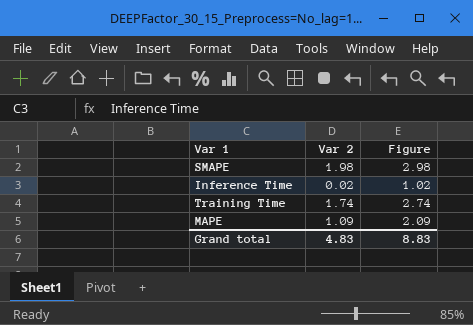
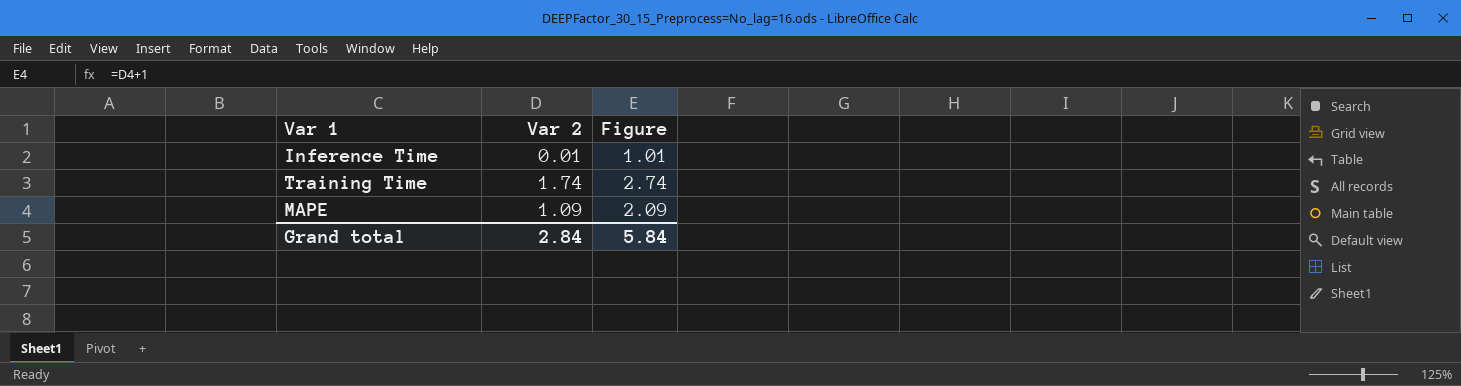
row SMAPE: 1.98 | 2.98 -> none
Inference Time | Var 2: 0.02 -> 0.01
Inference Time | Figure: 1.02 -> 1.01
Grand total | Var 2: 4.83 -> 2.84
Grand total | Figure: 8.83 -> 5.84

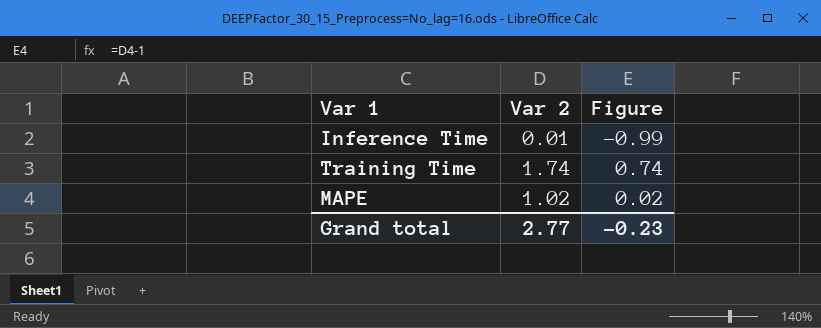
column Figure | formula: [Var 2] + 1 -> [Var 2] - 1
MAPE | Var 2: 1.09 -> 1.02
Grand total | Var 2: 2.84 -> 2.77
Grand total | Figure: 5.84 -> -0.23

